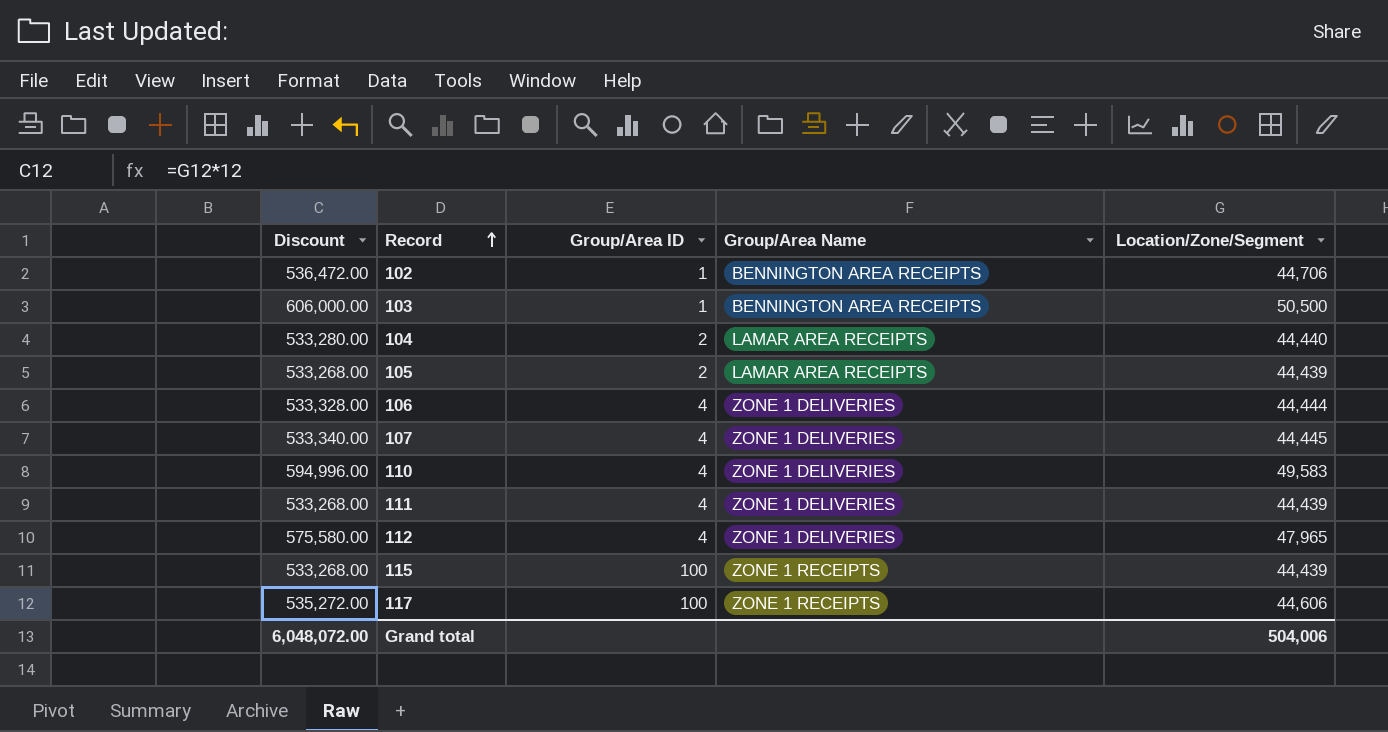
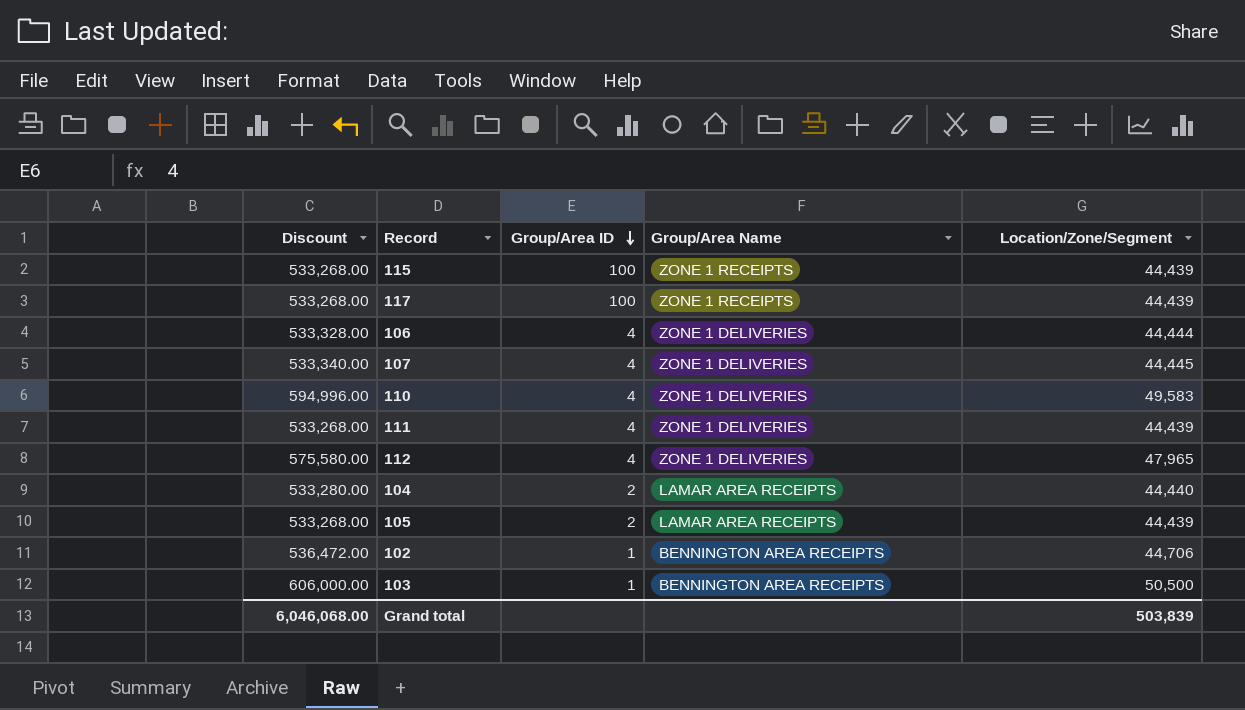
row order: Record ascending -> Group/Area ID descending
117 | Discount: 535,272.00 -> 533,268.00
117 | Location/Zone/Segment: 44,606 -> 44,439
Grand total | Discount: 6,048,072.00 -> 6,046,068.00
Grand total | Location/Zone/Segment: 504,006 -> 503,839

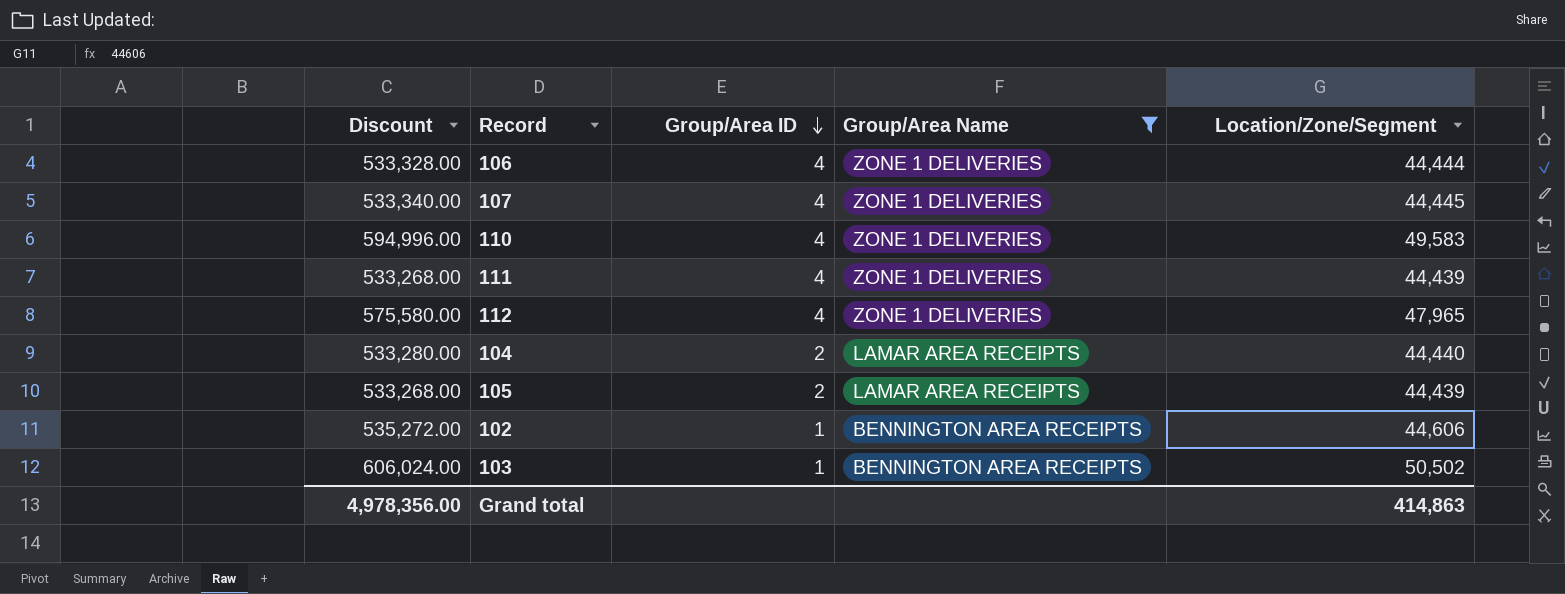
filter: none -> Group/Area Name != ZONE 1 RECEIPTS
102 | Discount: 536,472.00 -> 535,272.00
102 | Location/Zone/Segment: 44,706 -> 44,606
103 | Discount: 606,000.00 -> 606,024.00
103 | Location/Zone/Segment: 50,500 -> 50,502
Grand total | Discount: 6,046,068.00 -> 4,978,356.00
Grand total | Location/Zone/Segment: 503,839 -> 414,863

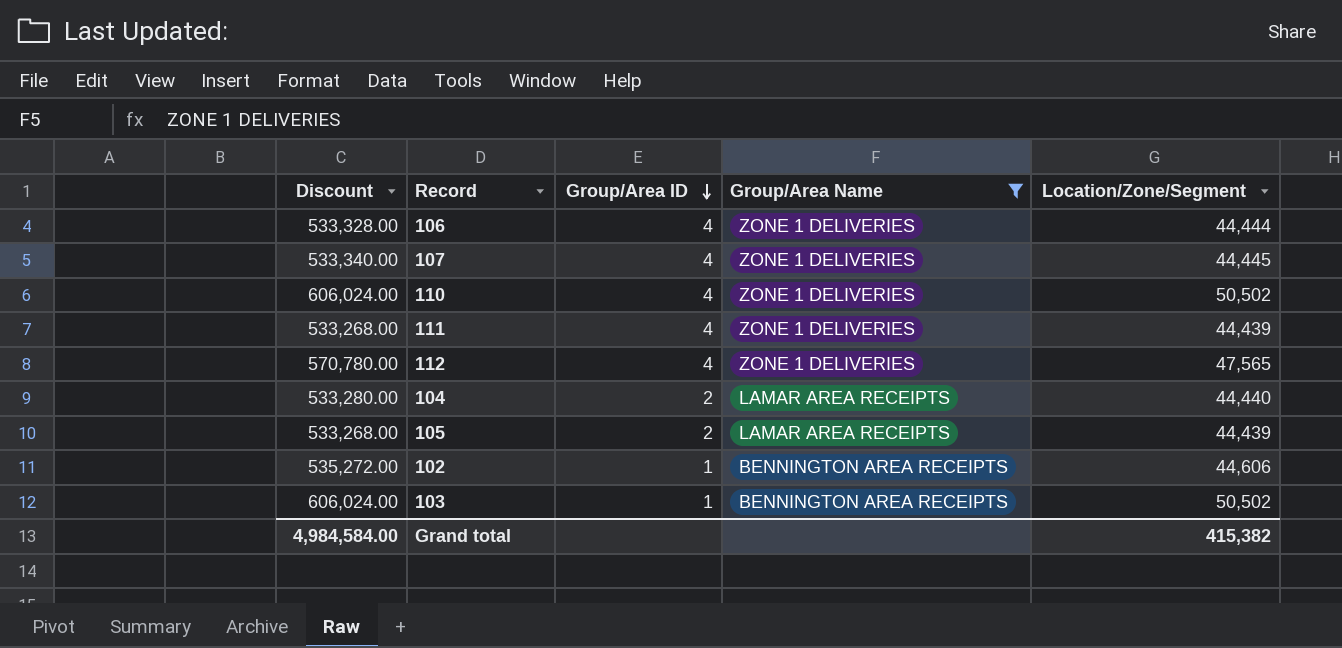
110 | Discount: 594,996.00 -> 606,024.00
110 | Location/Zone/Segment: 49,583 -> 50,502
112 | Discount: 575,580.00 -> 570,780.00
112 | Location/Zone/Segment: 47,965 -> 47,565
Grand total | Discount: 4,978,356.00 -> 4,984,584.00
Grand total | Location/Zone/Segment: 414,863 -> 415,382

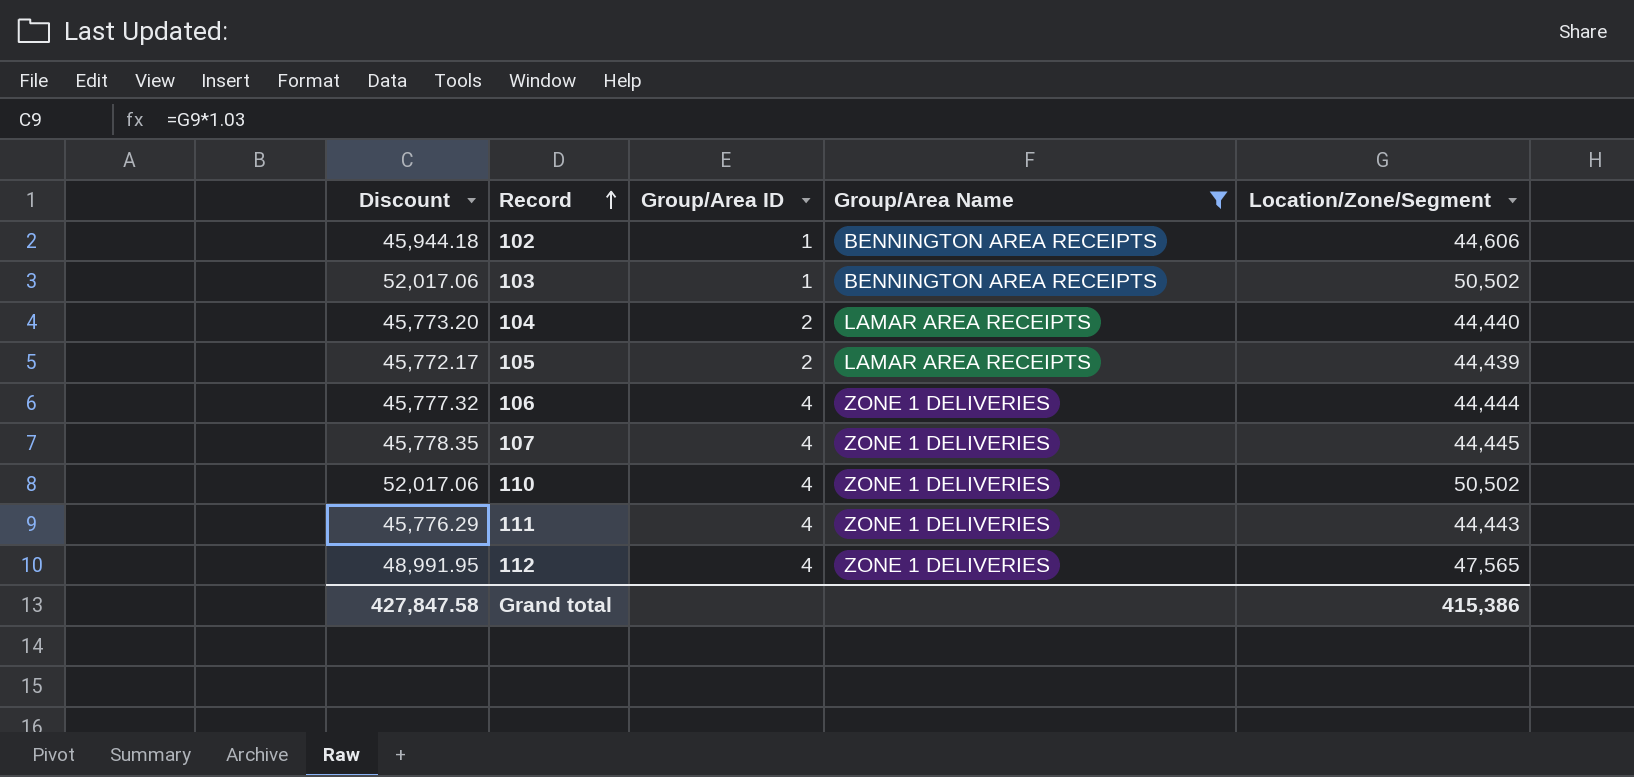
row order: Group/Area ID descending -> Record ascending
column Discount | formula: [Location/Zone/Segment] * 12 -> [Location/Zone/Segment] * 1.03
111 | Location/Zone/Segment: 44,439 -> 44,443
Grand total | Discount: 4,984,584.00 -> 427,847.58
Grand total | Location/Zone/Segment: 415,382 -> 415,386

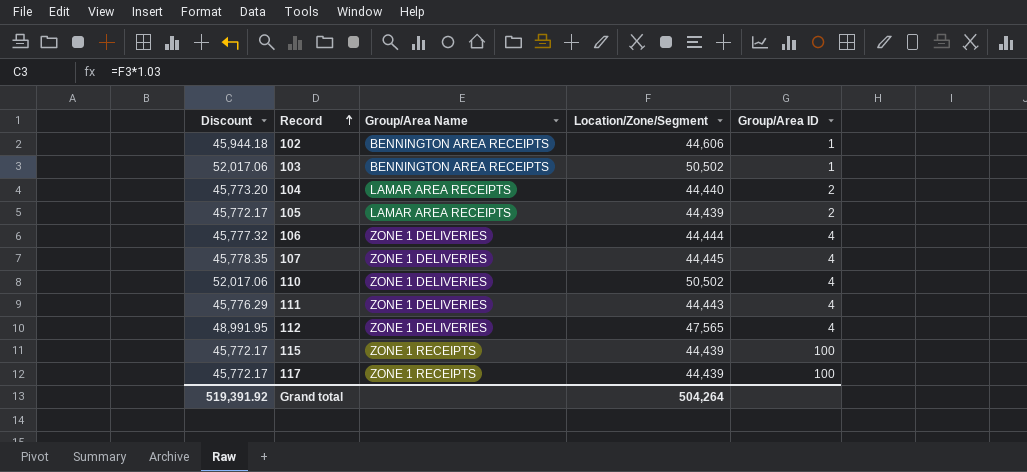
filter: Group/Area Name != ZONE 1 RECEIPTS -> none
column Group/Area ID | position: 3 -> 5
Grand total | Discount: 427,847.58 -> 519,391.92
Grand total | Location/Zone/Segment: 415,386 -> 504,264

